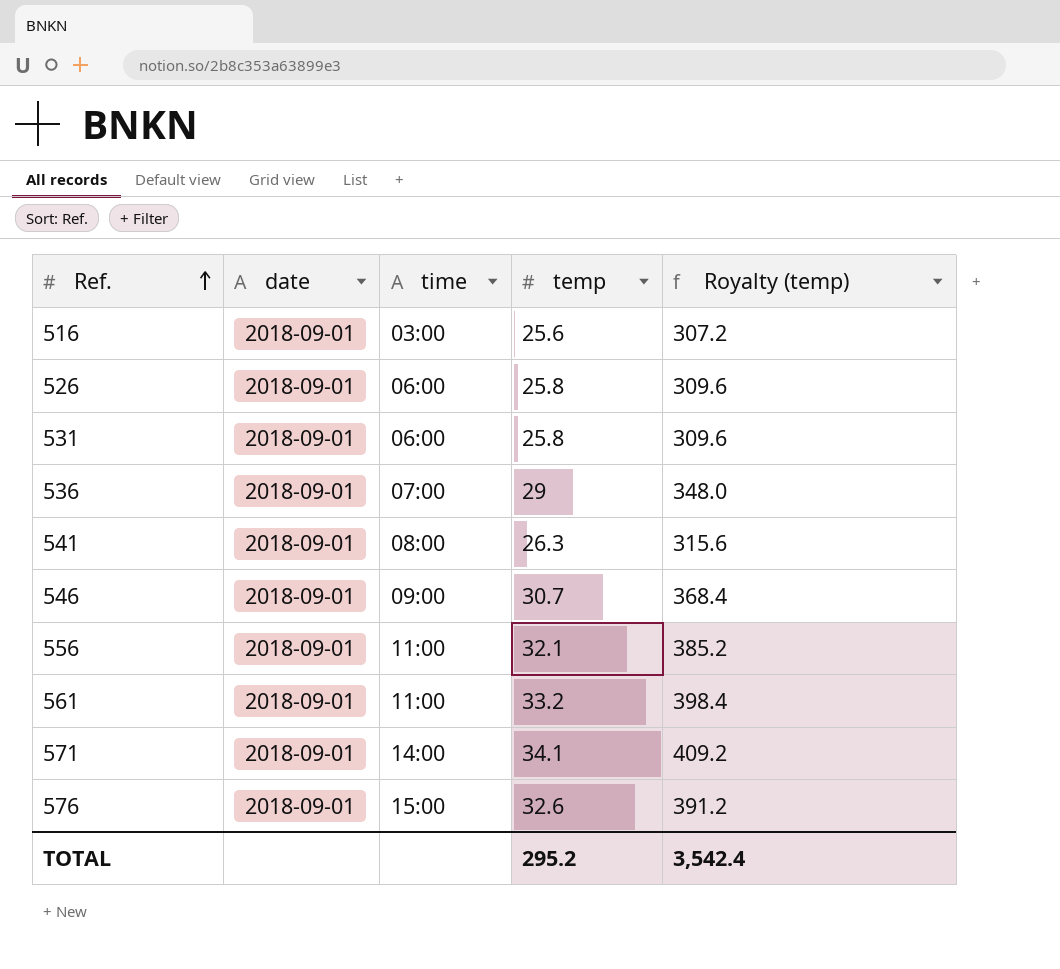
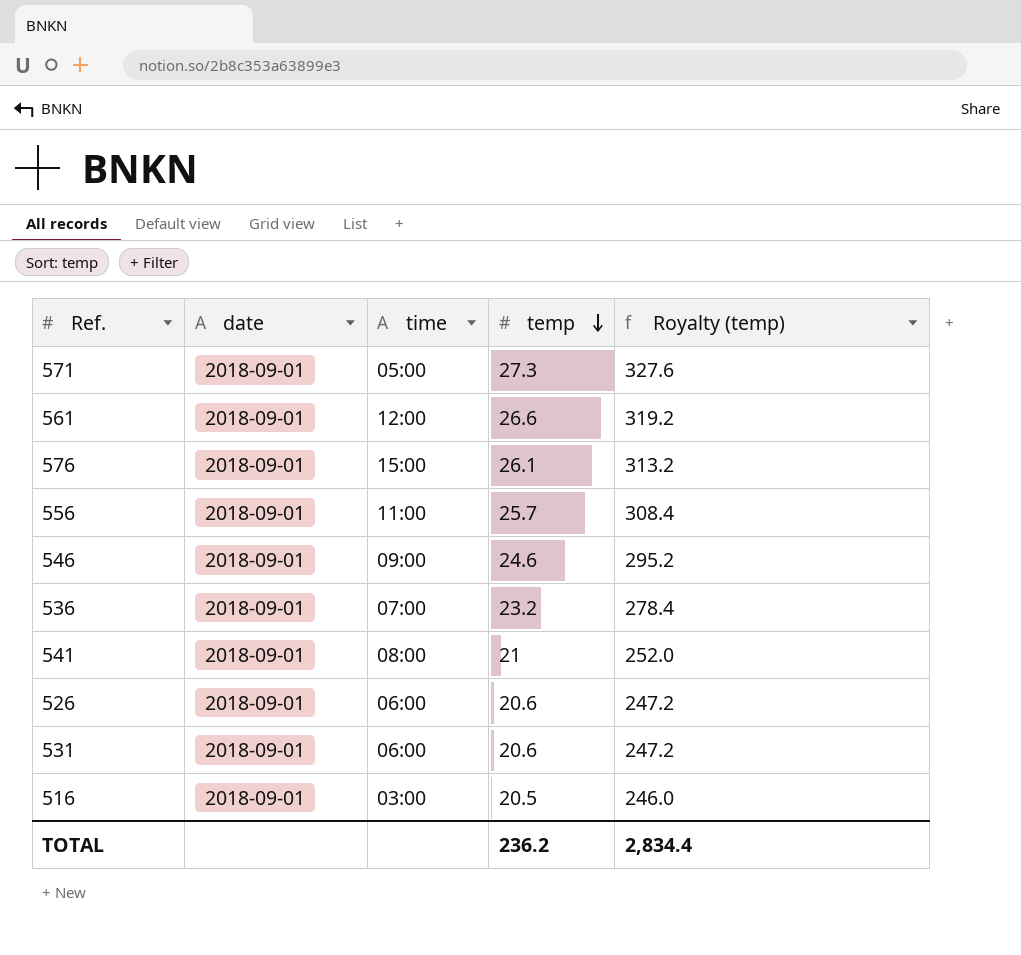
row order: Ref. ascending -> temp descending
571 | time: 14:00 -> 05:00
571 | temp: 34.1 -> 27.3
571 | Royalty (temp): 409.2 -> 327.6
561 | time: 11:00 -> 12:00
561 | temp: 33.2 -> 26.6
561 | Royalty (temp): 398.4 -> 319.2
576 | temp: 32.6 -> 26.1
576 | Royalty (temp): 391.2 -> 313.2
556 | temp: 32.1 -> 25.7
556 | Royalty (temp): 385.2 -> 308.4
546 | temp: 30.7 -> 24.6
546 | Royalty (temp): 368.4 -> 295.2
536 | temp: 29 -> 23.2
536 | Royalty (temp): 348.0 -> 278.4
541 | temp: 26.3 -> 21
541 | Royalty (temp): 315.6 -> 252.0
526 | temp: 25.8 -> 20.6
526 | Royalty (temp): 309.6 -> 247.2
531 | temp: 25.8 -> 20.6
531 | Royalty (temp): 309.6 -> 247.2
516 | temp: 25.6 -> 20.5
516 | Royalty (temp): 307.2 -> 246.0
TOTAL | temp: 295.2 -> 236.2
TOTAL | Royalty (temp): 3,542.4 -> 2,834.4

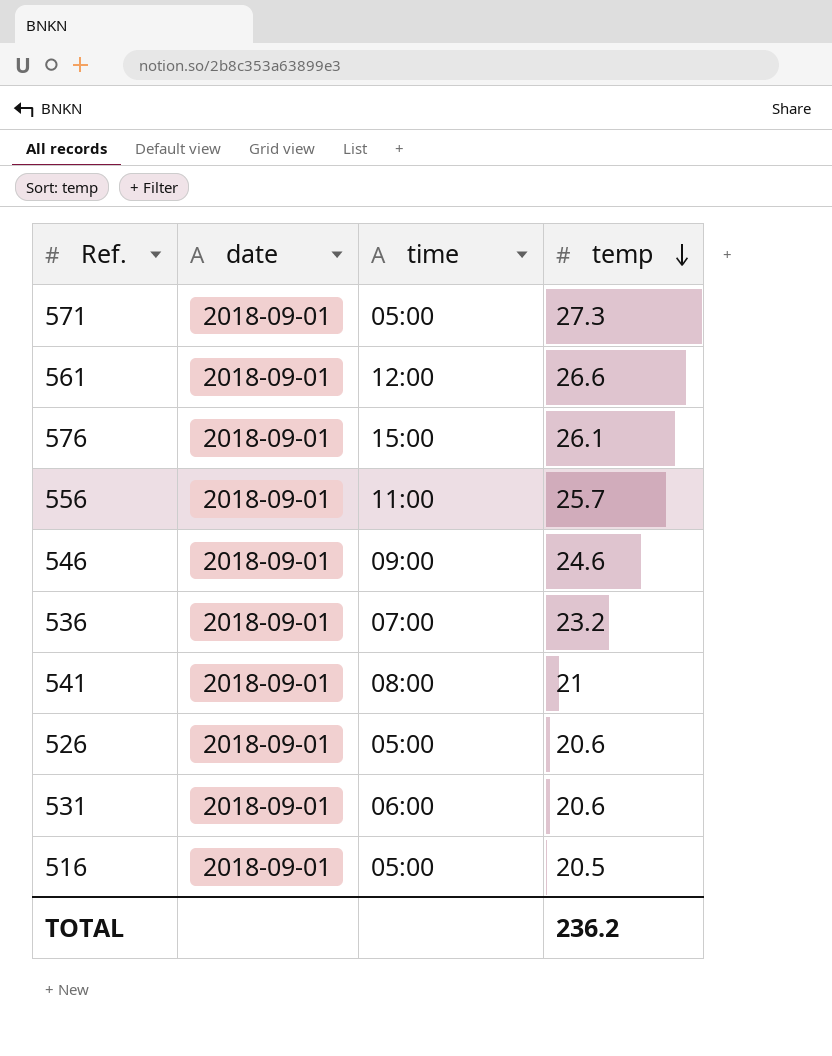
column Royalty (temp) | formula: [temp] * 12 -> none
526 | time: 06:00 -> 05:00
516 | time: 03:00 -> 05:00

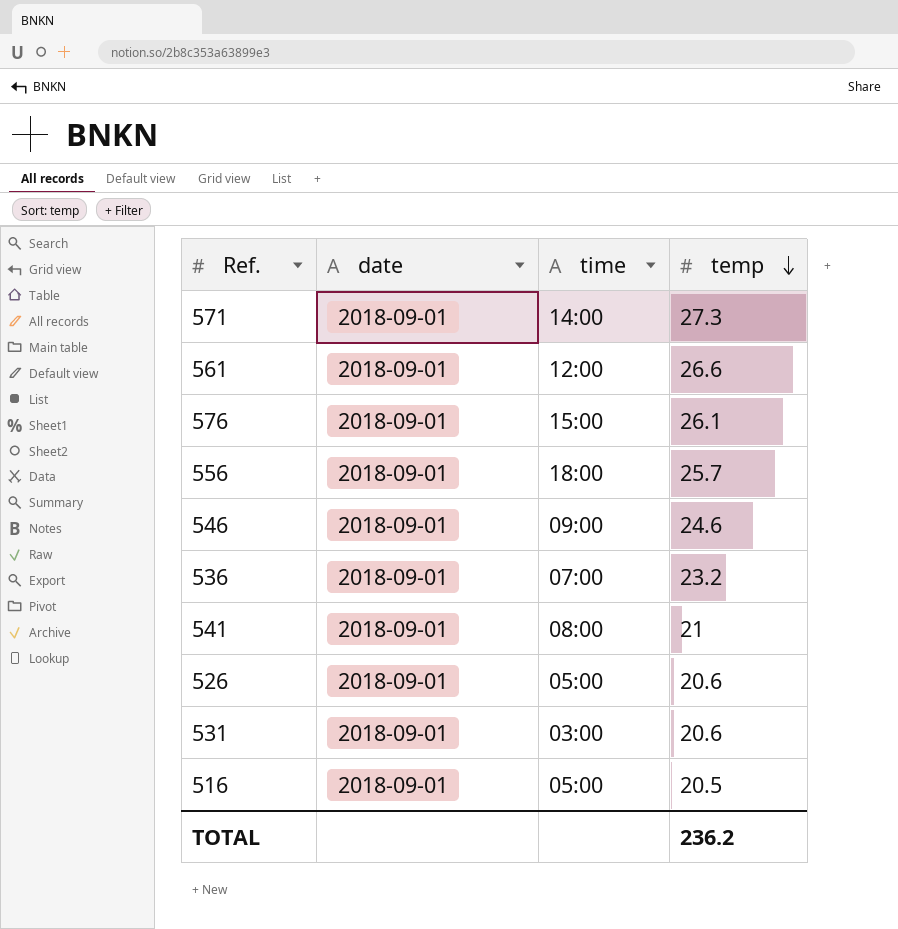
571 | time: 05:00 -> 14:00
556 | time: 11:00 -> 18:00
531 | time: 06:00 -> 03:00

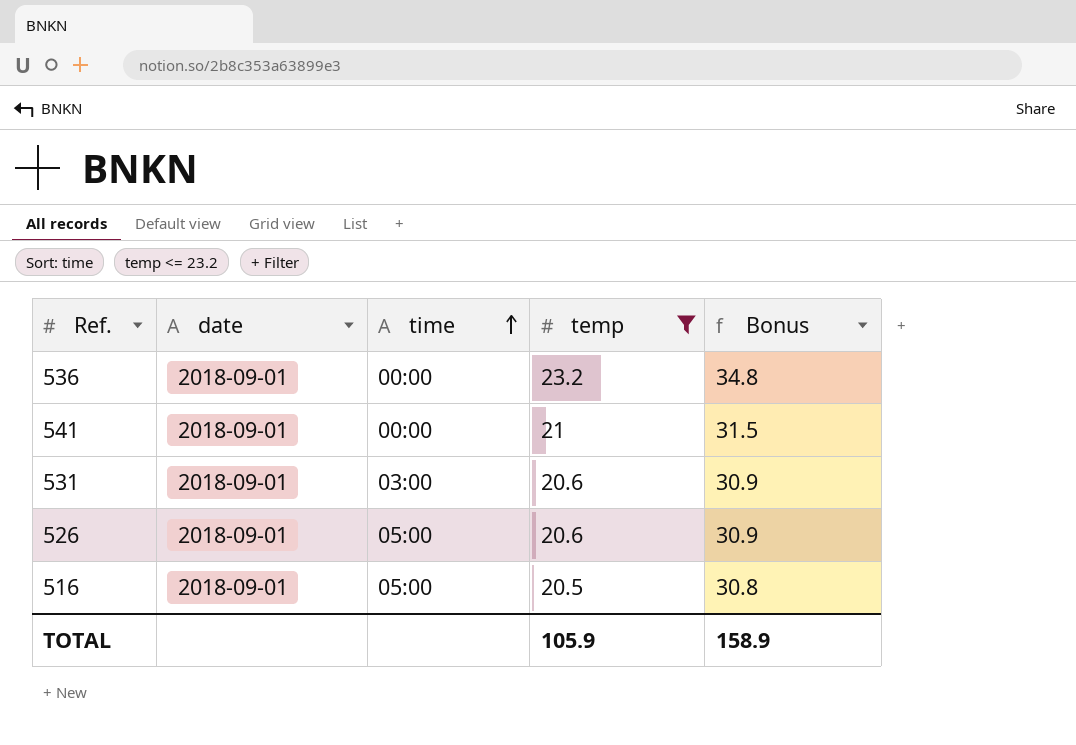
filter: none -> temp <= 23.2
row order: temp descending -> time ascending
column Bonus | formula: none -> [temp] * 1.5
536 | time: 07:00 -> 00:00
541 | time: 08:00 -> 00:00
TOTAL | temp: 236.2 -> 105.9

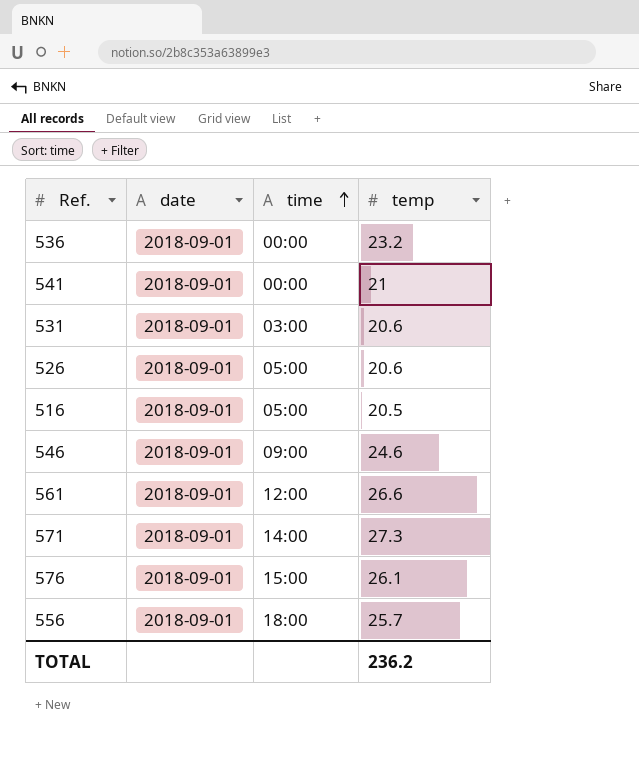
filter: temp <= 23.2 -> none
column Bonus | formula: [temp] * 1.5 -> none
TOTAL | temp: 105.9 -> 236.2

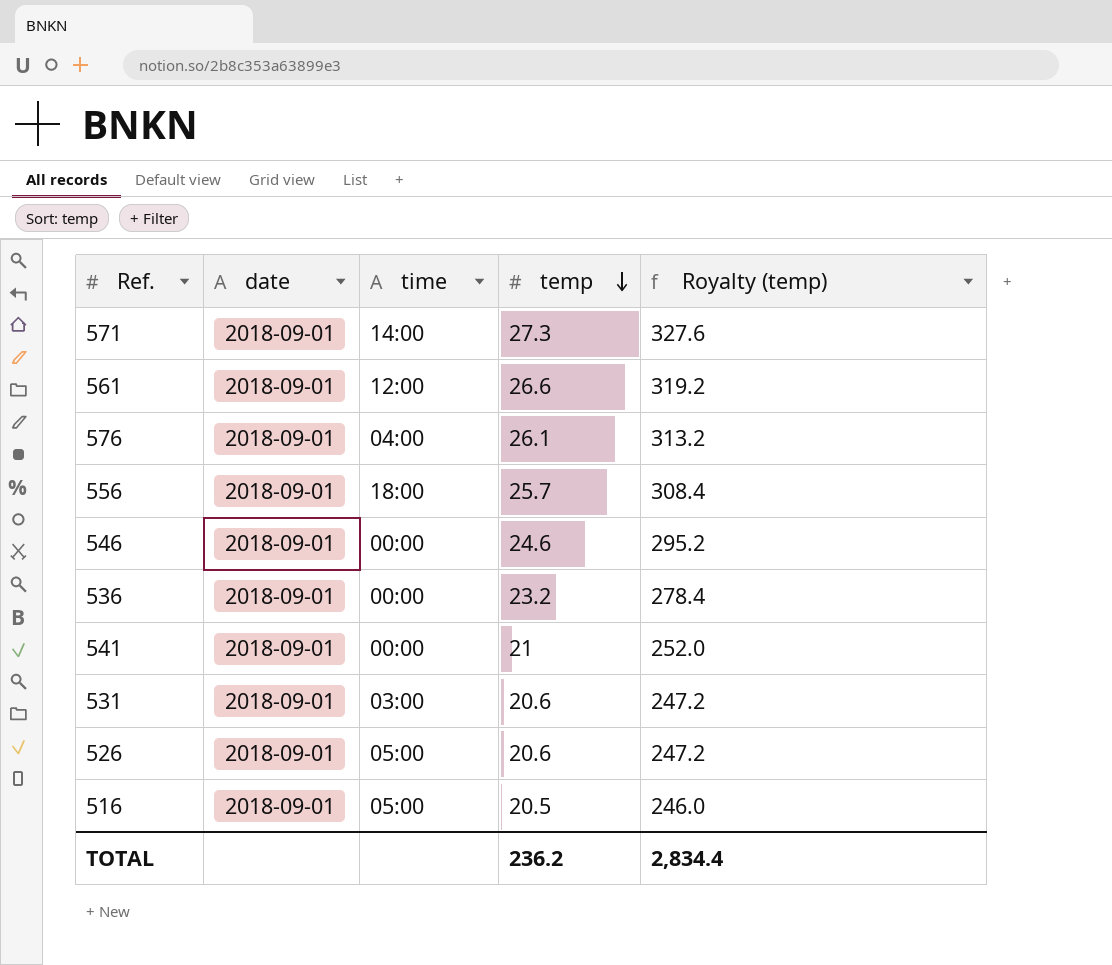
row order: time ascending -> temp descending
column Royalty (temp) | formula: none -> [temp] * 12
576 | time: 15:00 -> 04:00
546 | time: 09:00 -> 00:00

